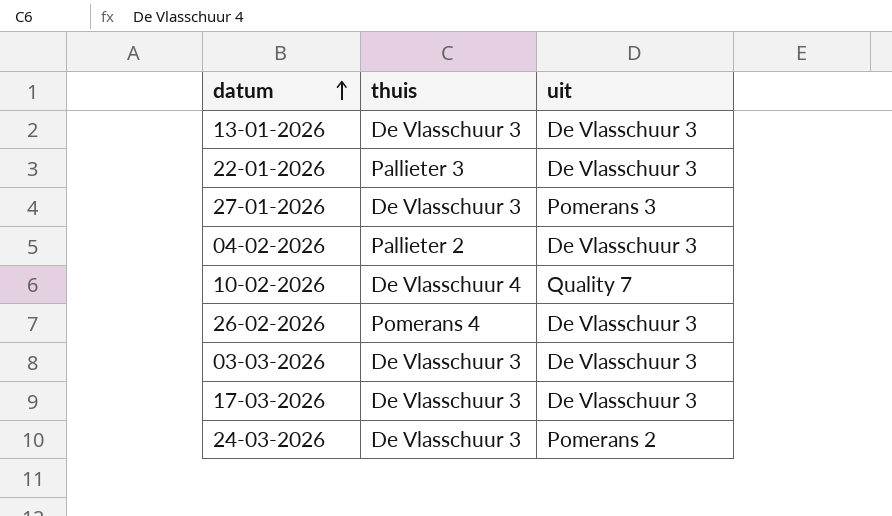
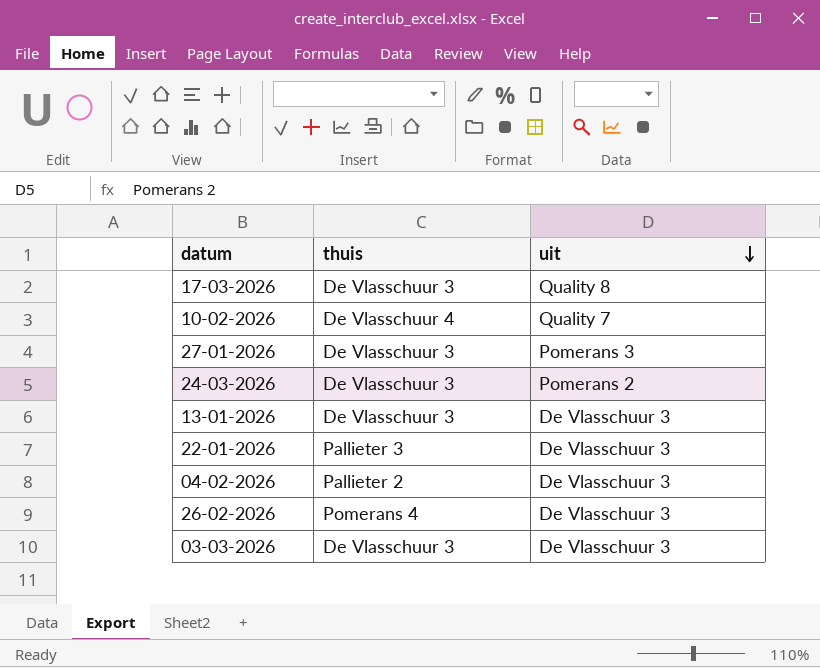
row order: datum ascending -> uit descending
17-03-2026 | uit: De Vlasschuur 3 -> Quality 8

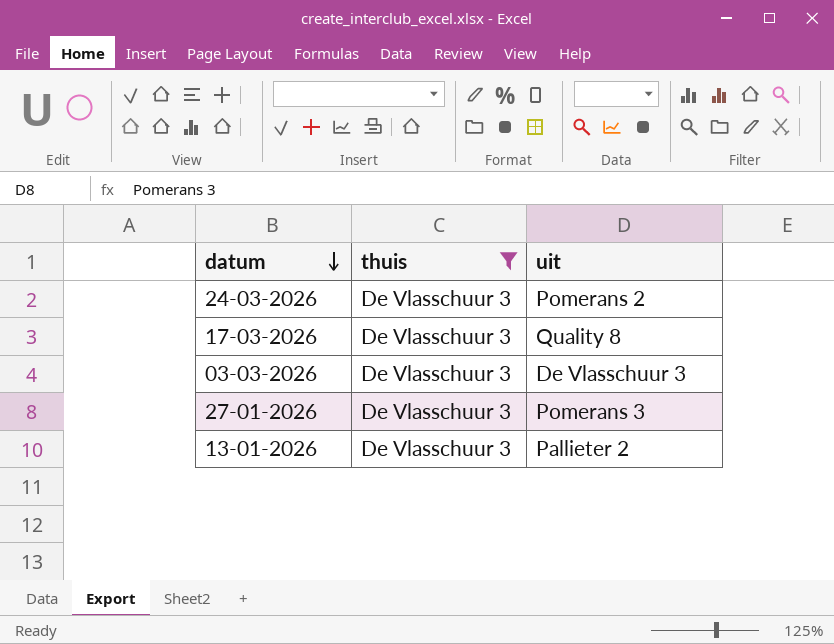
filter: none -> thuis = De Vlasschuur 3
row order: uit descending -> datum descending
13-01-2026 | uit: De Vlasschuur 3 -> Pallieter 2

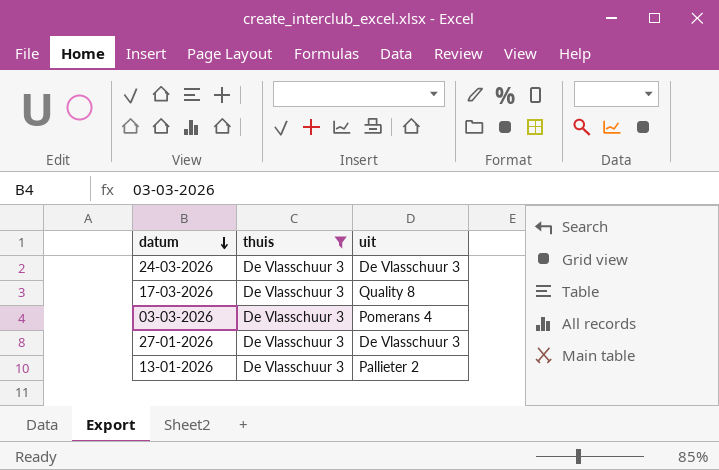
24-03-2026 | uit: Pomerans 2 -> De Vlasschuur 3
03-03-2026 | uit: De Vlasschuur 3 -> Pomerans 4
27-01-2026 | uit: Pomerans 3 -> De Vlasschuur 3

